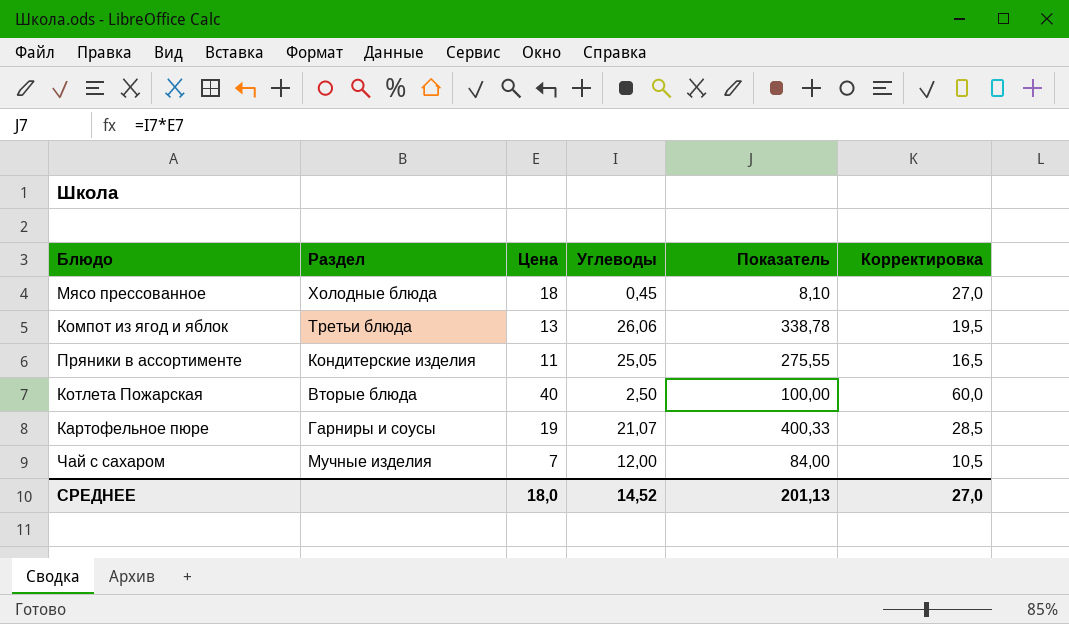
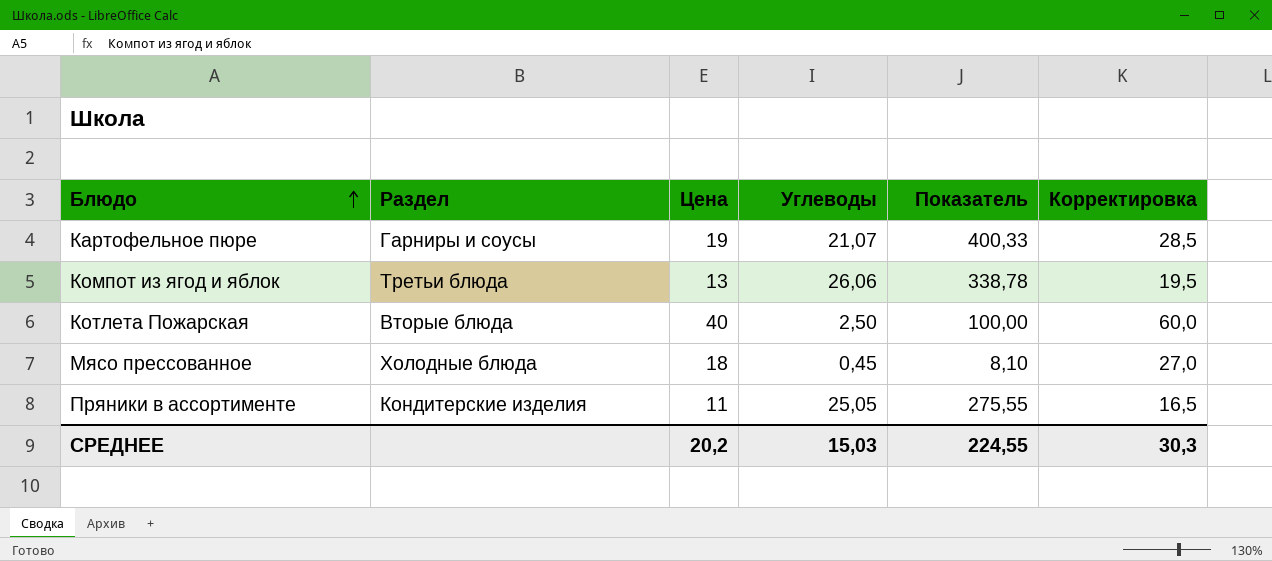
row order: none -> Блюдо ascending
row Чай с сахаром: Мучные изделия | 7 | 12,00 | 84,00 | 10,5 -> none
СРЕДНЕЕ | Цена: 18,0 -> 20,2
СРЕДНЕЕ | Углеводы: 14,52 -> 15,03
СРЕДНЕЕ | Показатель: 201,13 -> 224,55
СРЕДНЕЕ | Корректировка: 27,0 -> 30,3

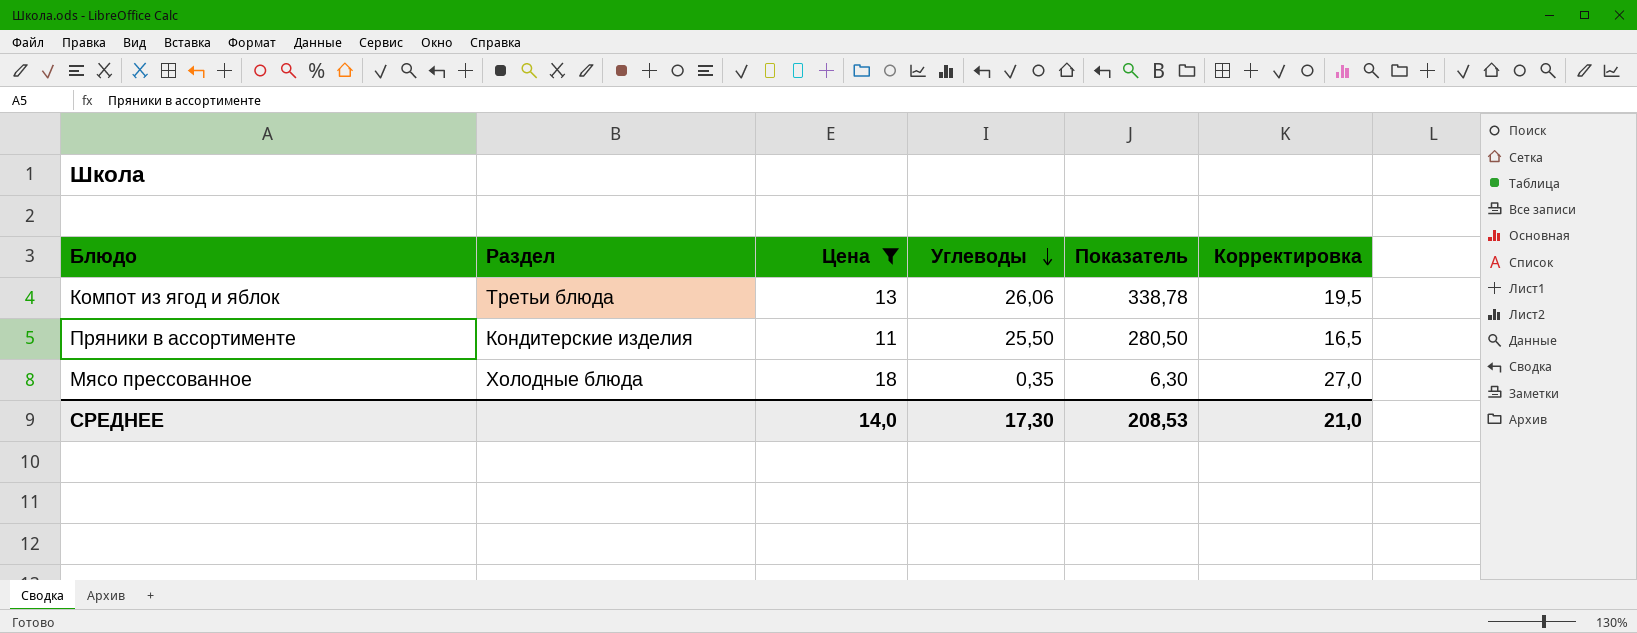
filter: none -> Цена <= 18
row order: Блюдо ascending -> Углеводы descending
Пряники в ассортименте | Углеводы: 25,05 -> 25,50
Пряники в ассортименте | Показатель: 275,55 -> 280,50
Мясо прессованное | Углеводы: 0,45 -> 0,35
Мясо прессованное | Показатель: 8,10 -> 6,30
СРЕДНЕЕ | Цена: 20,2 -> 14,0
СРЕДНЕЕ | Углеводы: 15,03 -> 17,30
СРЕДНЕЕ | Показатель: 224,55 -> 208,53
СРЕДНЕЕ | Корректировка: 30,3 -> 21,0

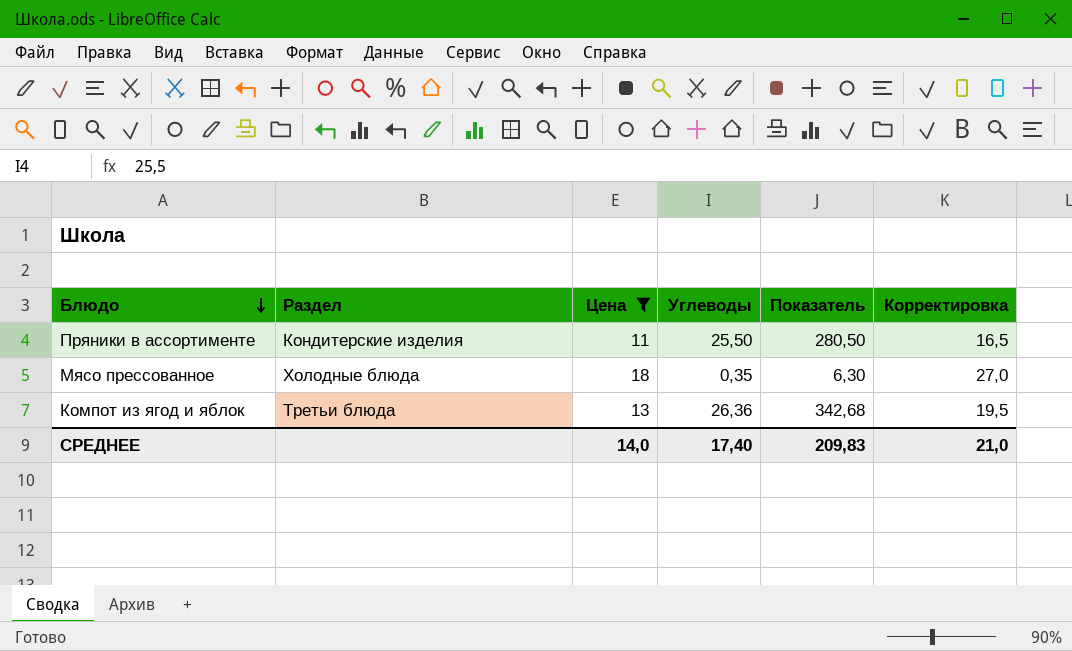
row order: Углеводы descending -> Блюдо descending
Компот из ягод и яблок | Углеводы: 26,06 -> 26,36
Компот из ягод и яблок | Показатель: 338,78 -> 342,68
СРЕДНЕЕ | Углеводы: 17,30 -> 17,40
СРЕДНЕЕ | Показатель: 208,53 -> 209,83

